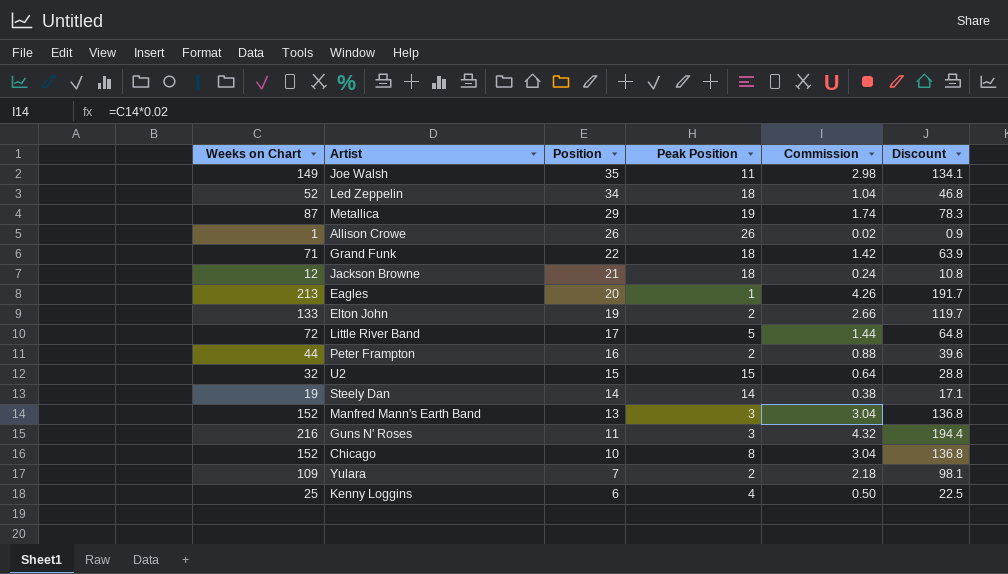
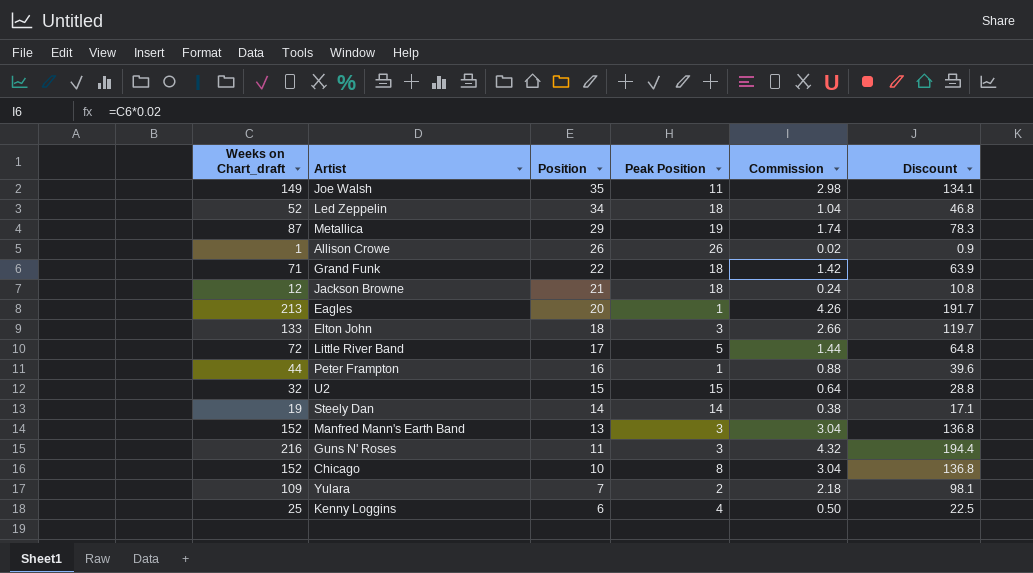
column name: Weeks on Chart -> Weeks on Chart_draft
Elton John | Position: 19 -> 18
Elton John | Peak Position: 2 -> 3
Peter Frampton | Peak Position: 2 -> 1

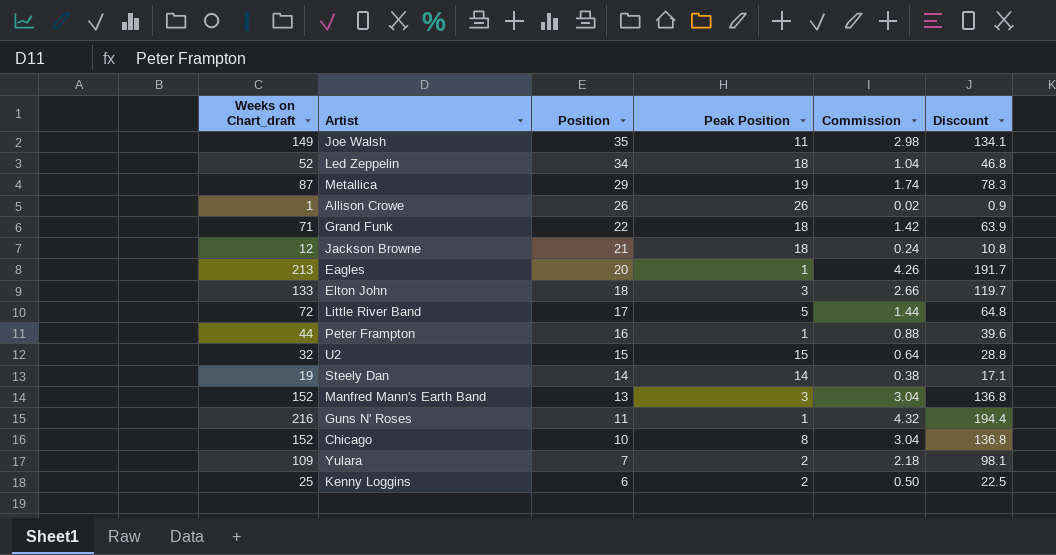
Guns N' Roses | Peak Position: 3 -> 1
Kenny Loggins | Peak Position: 4 -> 2

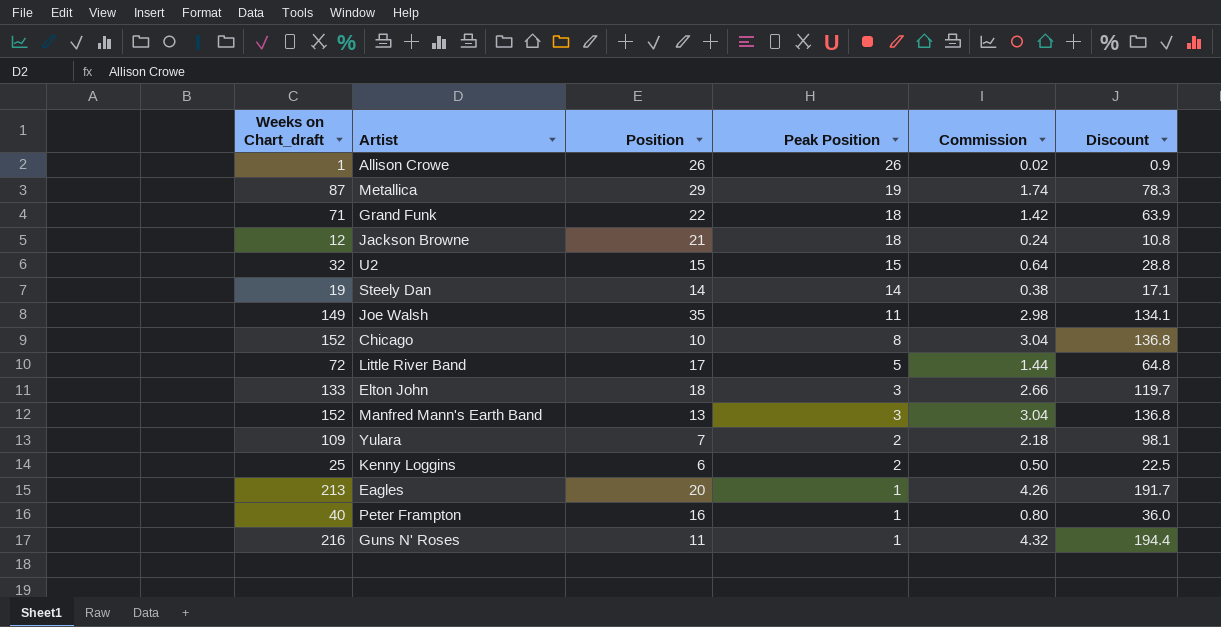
row order: Position descending -> Peak Position descending
row Led Zeppelin: 52 | 34 | 18 | 1.04 | 46.8 -> none
Peter Frampton | Weeks on Chart_draft: 44 -> 40
Peter Frampton | Commission: 0.88 -> 0.80
Peter Frampton | Discount: 39.6 -> 36.0

